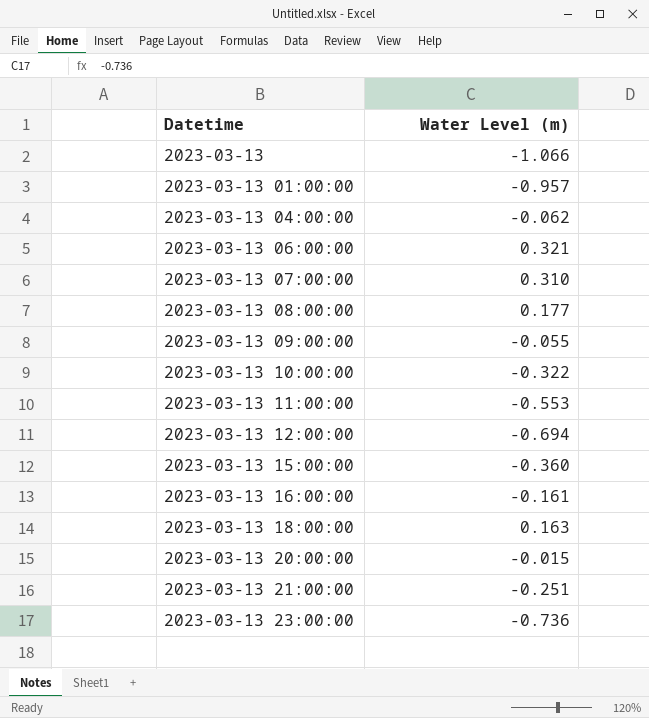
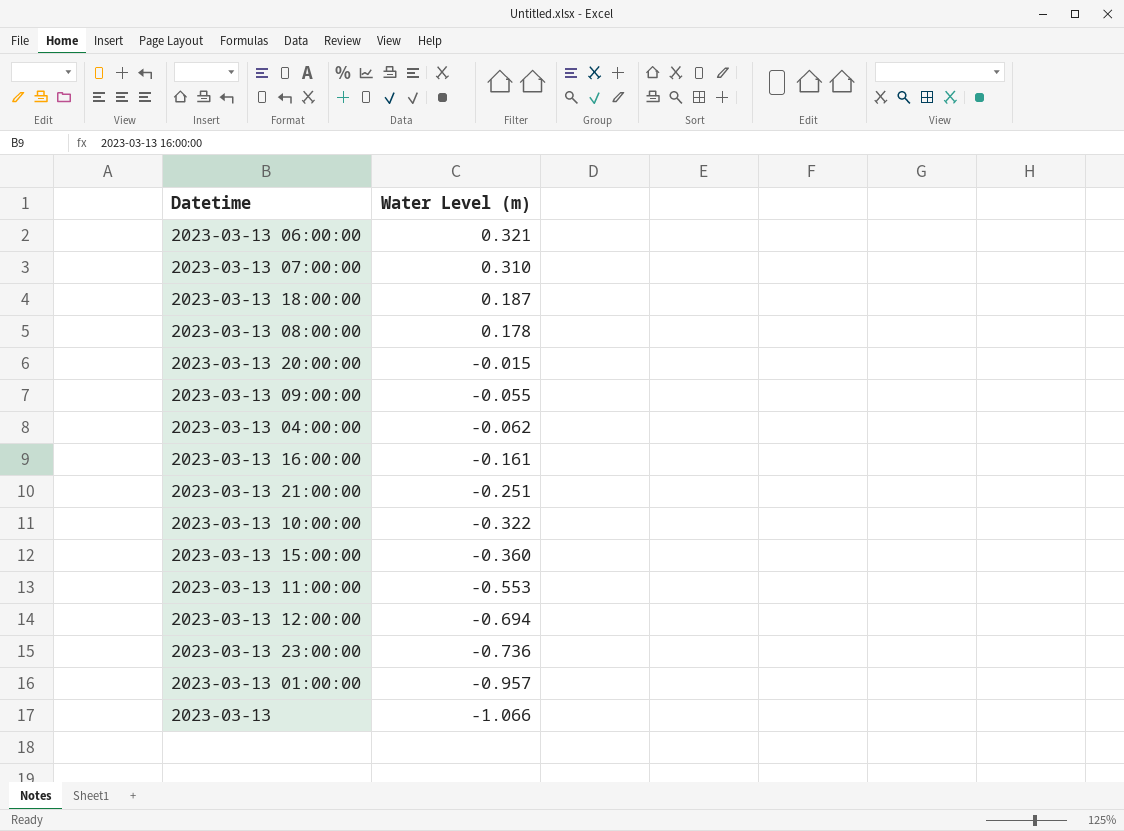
row order: Datetime ascending -> Water Level (m) descending
2023-03-13 18:00:00 | Water Level (m): 0.163 -> 0.187
2023-03-13 08:00:00 | Water Level (m): 0.177 -> 0.178

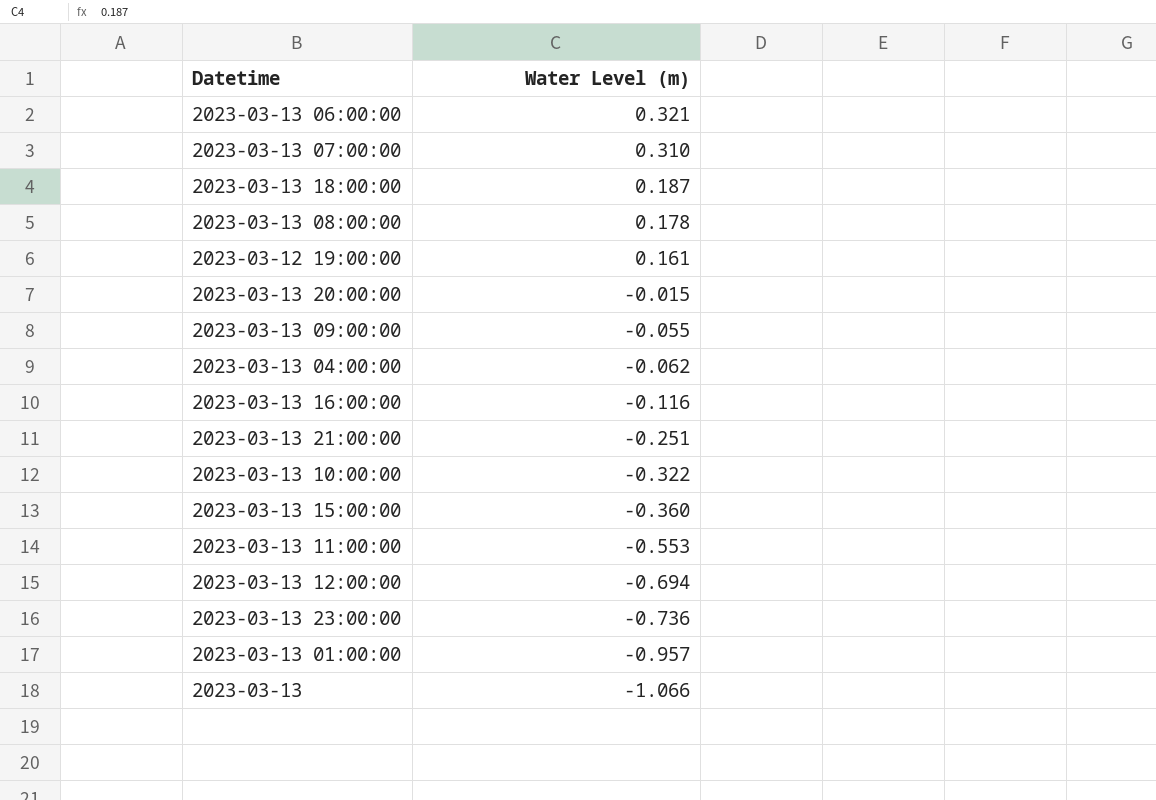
row 2023-03-12 19:00:00: none -> 0.161
2023-03-13 16:00:00 | Water Level (m): -0.161 -> -0.116

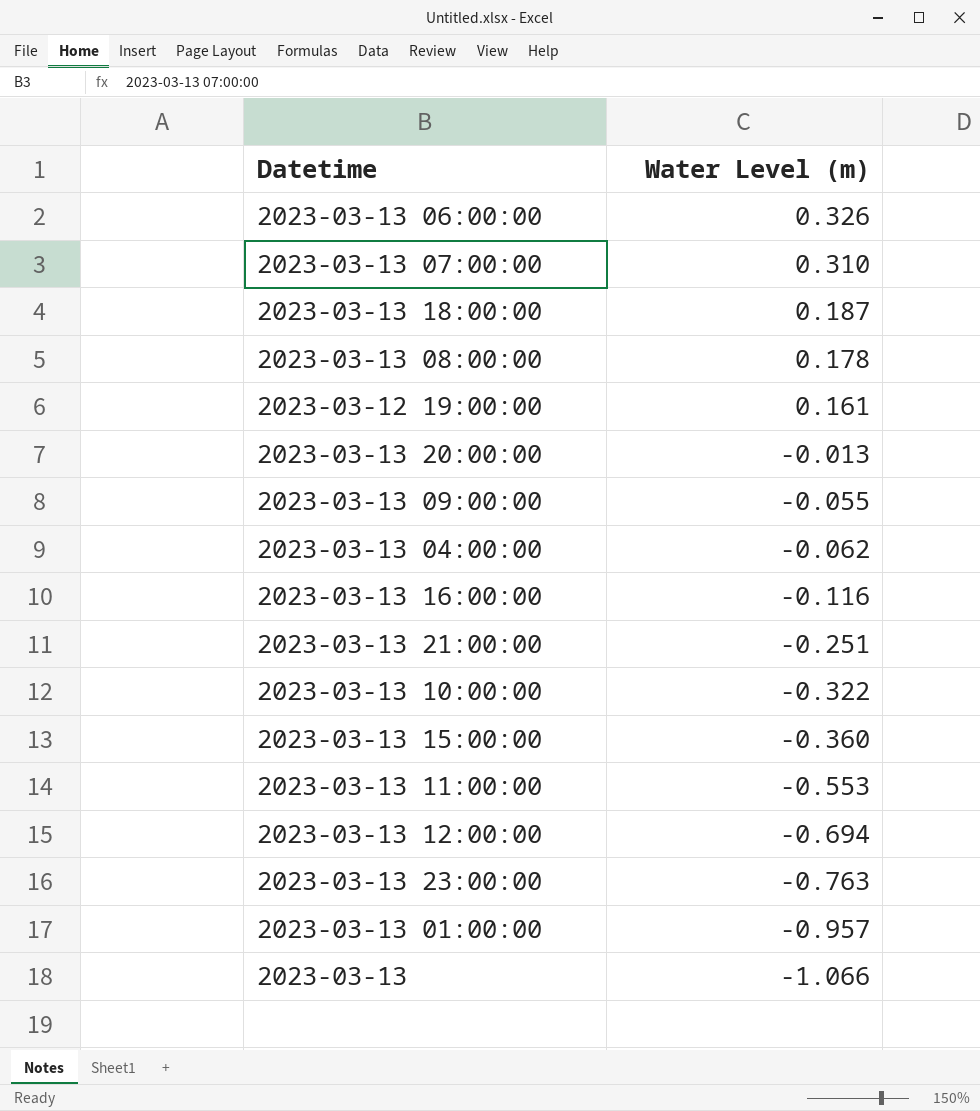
2023-03-13 06:00:00 | Water Level (m): 0.321 -> 0.326
2023-03-13 20:00:00 | Water Level (m): -0.015 -> -0.013
2023-03-13 23:00:00 | Water Level (m): -0.736 -> -0.763

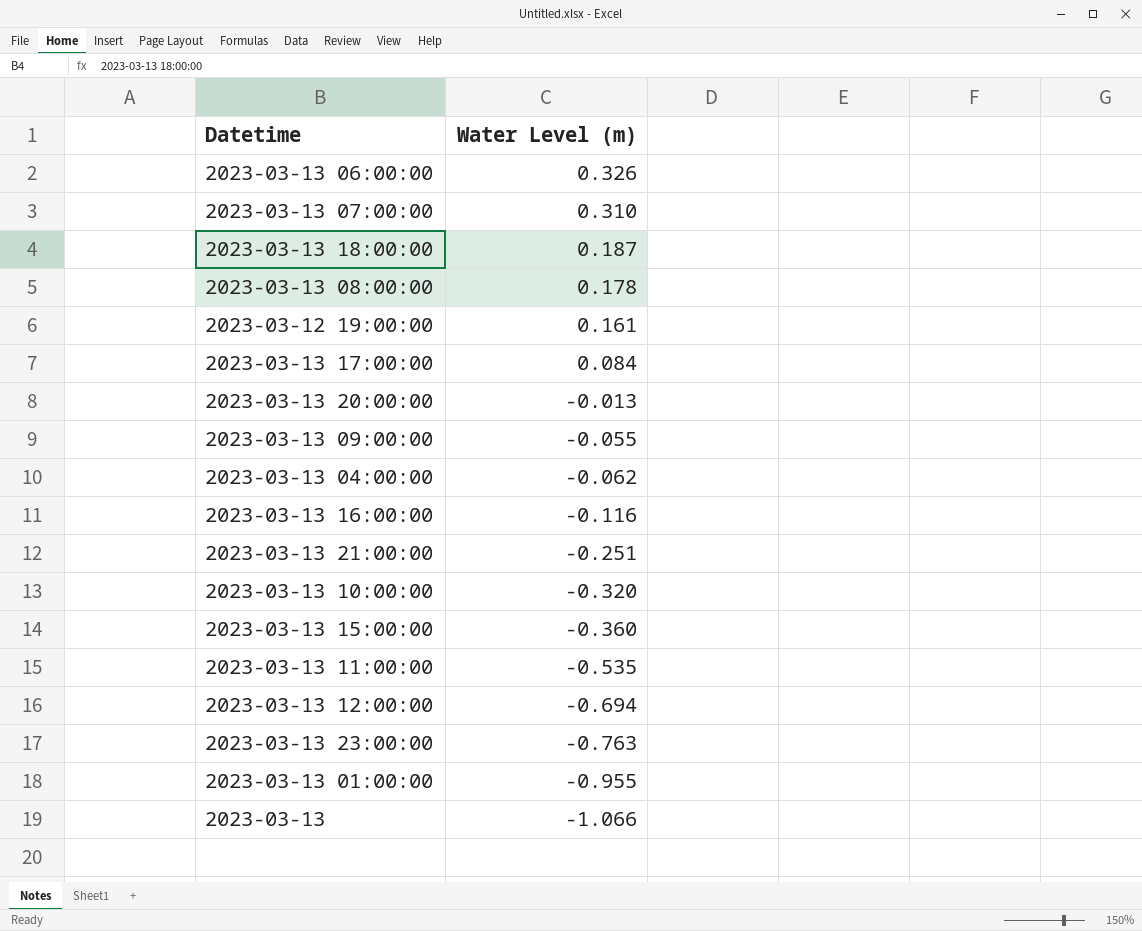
row 2023-03-13 17:00:00: none -> 0.084
2023-03-13 10:00:00 | Water Level (m): -0.322 -> -0.320
2023-03-13 11:00:00 | Water Level (m): -0.553 -> -0.535
2023-03-13 01:00:00 | Water Level (m): -0.957 -> -0.955

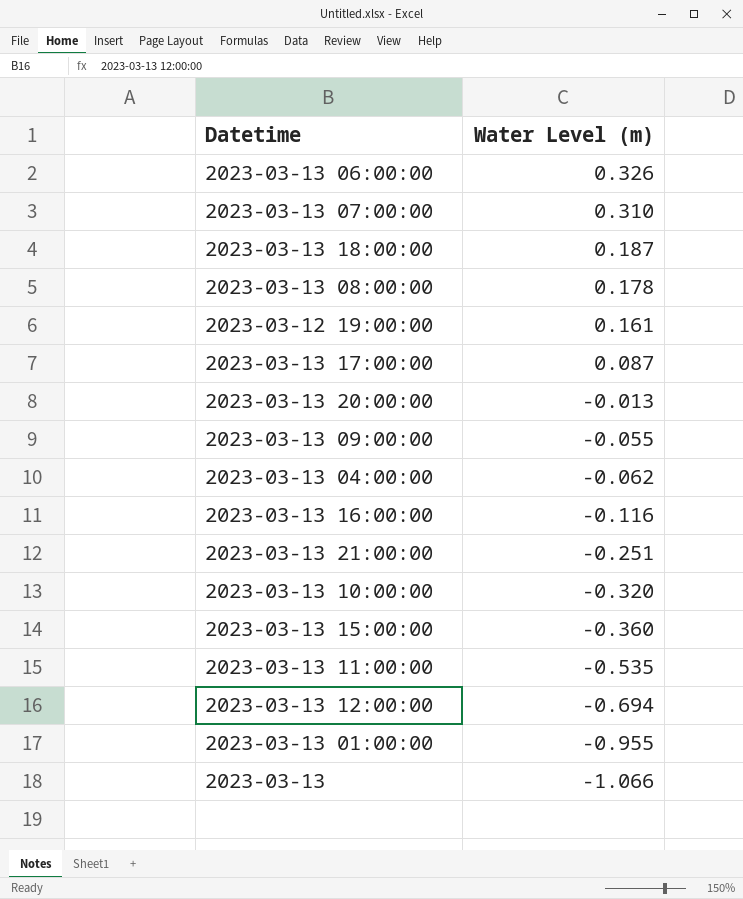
row 2023-03-13 23:00:00: -0.763 -> none
2023-03-13 17:00:00 | Water Level (m): 0.084 -> 0.087

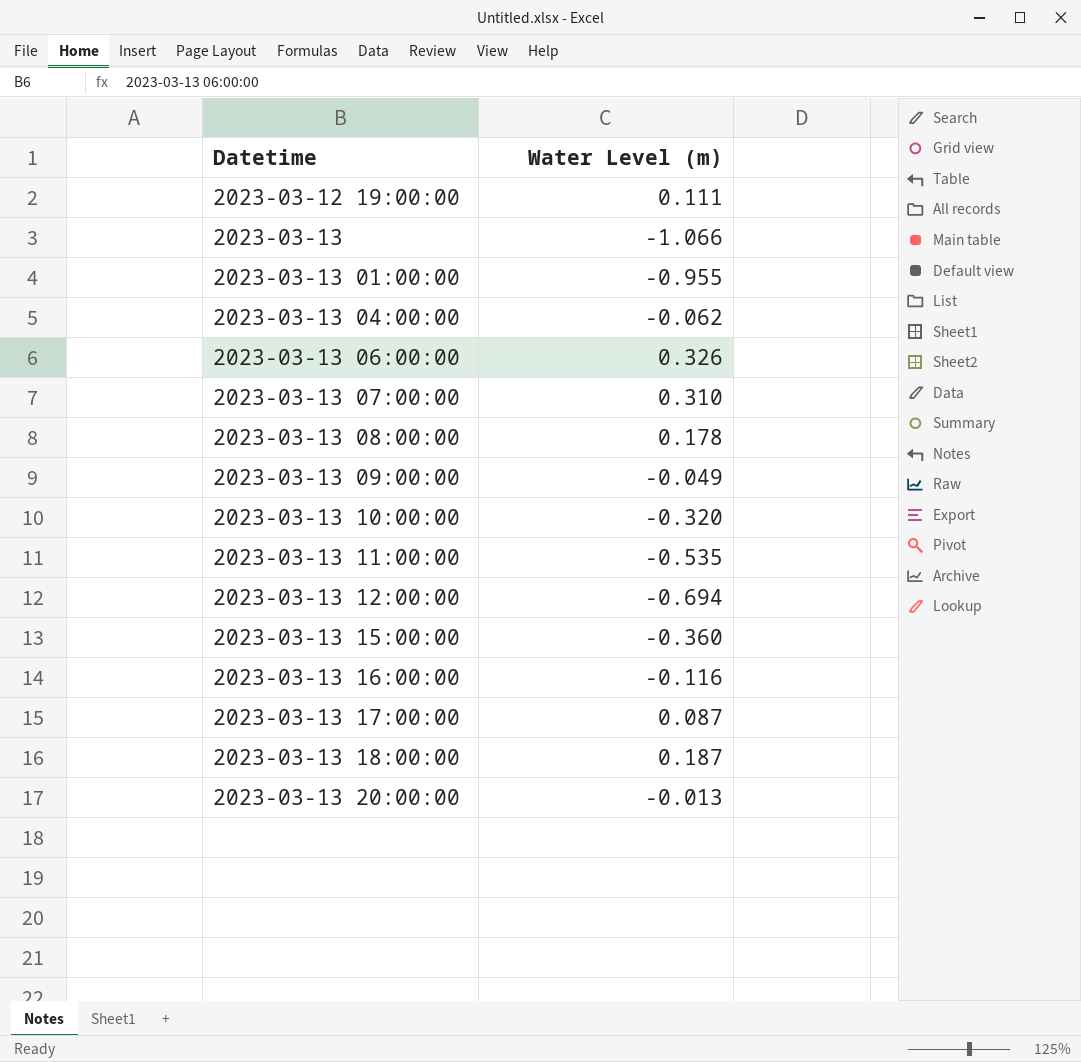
row order: Water Level (m) descending -> Datetime ascending
row 2023-03-13 21:00:00: -0.251 -> none
2023-03-12 19:00:00 | Water Level (m): 0.161 -> 0.111
2023-03-13 09:00:00 | Water Level (m): -0.055 -> -0.049

